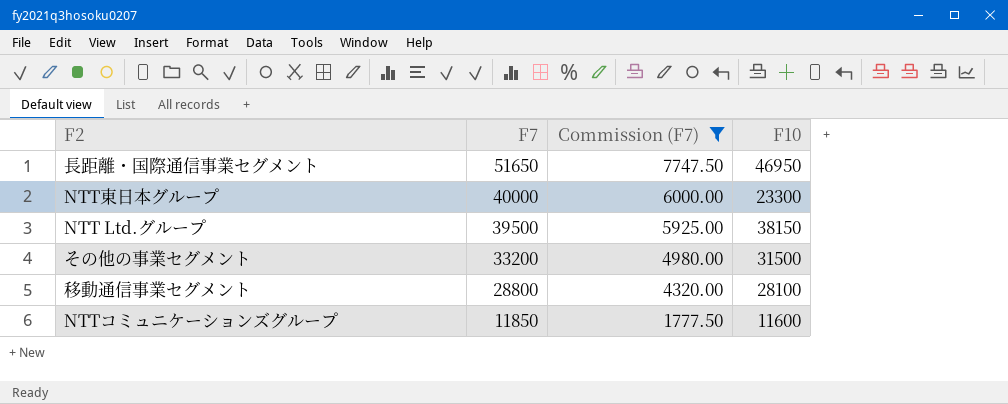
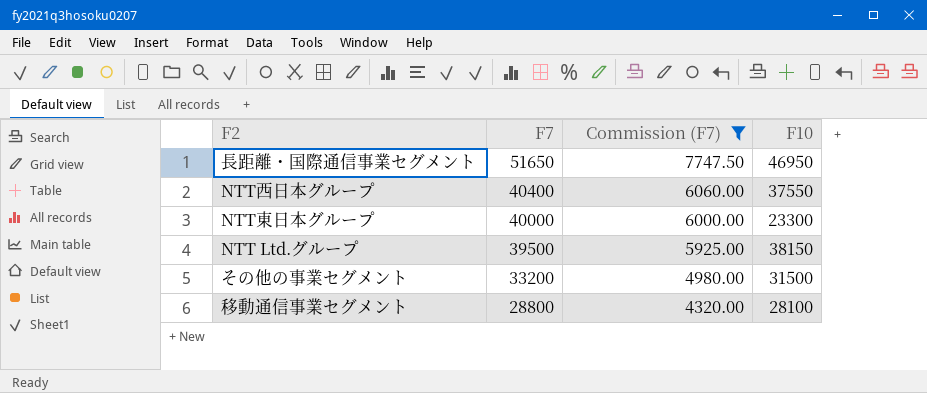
row NTTコミュニケーションズグループ: 11850 | 1777.50 | 11600 -> none
row NTT西日本グループ: none -> 40400 | 6060.00 | 37550

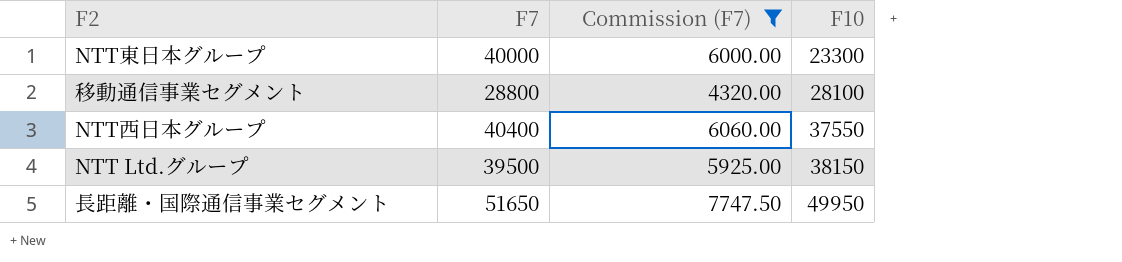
row order: F7 descending -> F10 ascending
row その他の事業セグメント: 33200 | 4980.00 | 31500 -> none
長距離・国際通信事業セグメント | F10: 46950 -> 49950

